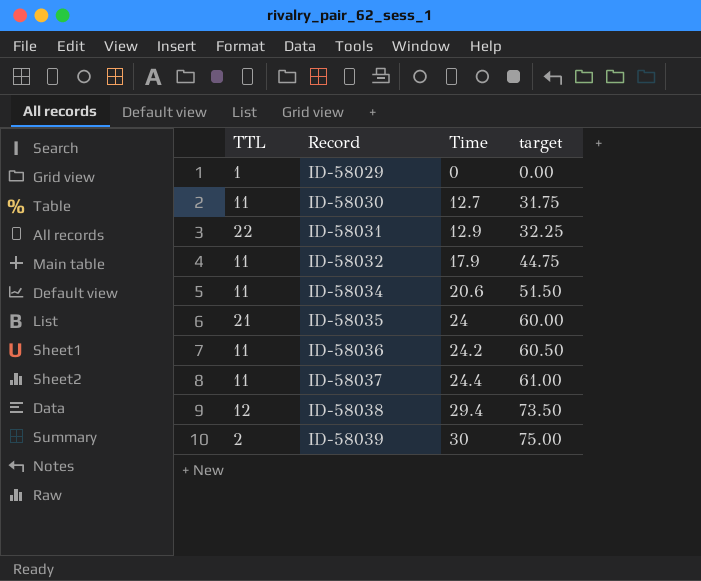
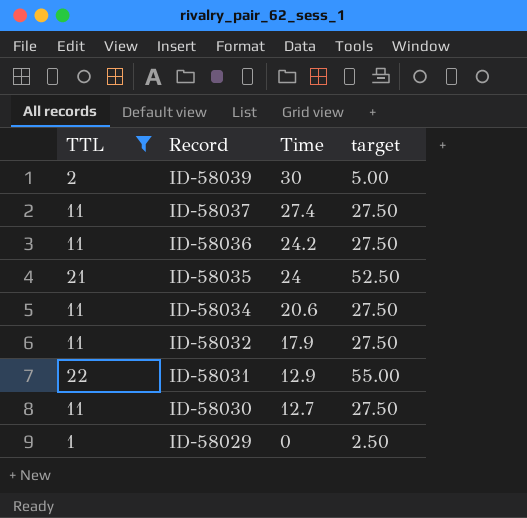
filter: none -> TTL != 12
row order: Record ascending -> Record descending
column target | formula: [Time] * 2.5 -> [TTL] * 2.5
ID-58037 | Time: 24.4 -> 27.4

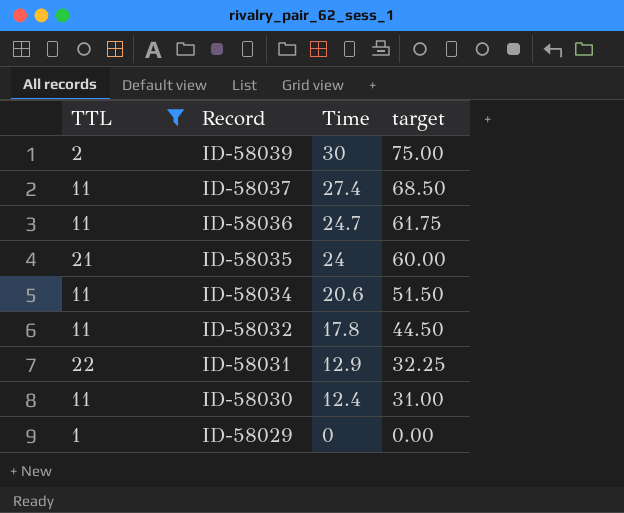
column target | formula: [TTL] * 2.5 -> [Time] * 2.5
ID-58036 | Time: 24.2 -> 24.7
ID-58032 | Time: 17.9 -> 17.8
ID-58030 | Time: 12.7 -> 12.4

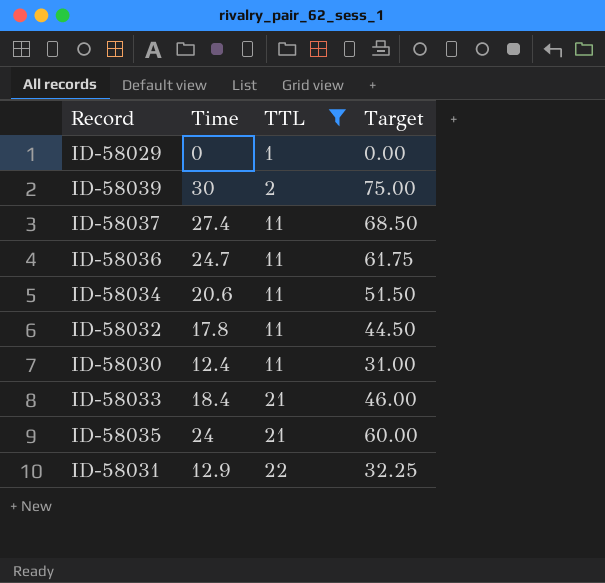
row order: Record descending -> TTL ascending
column TTL | position: 1 -> 3
column name: target -> Target
row ID-58033: none -> 18.4 | 21 | 46.00

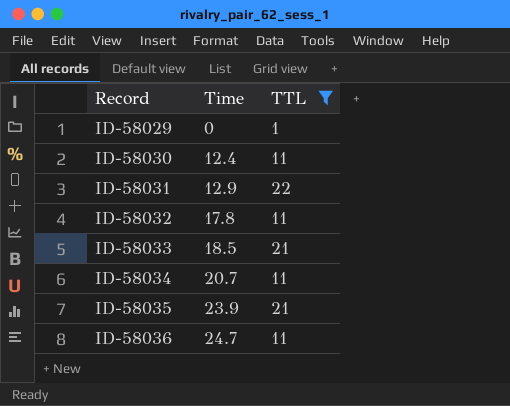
row order: TTL ascending -> Record ascending
column Target | formula: [Time] * 2.5 -> none
row ID-58039: 30 | 2 | 75.00 -> none
row ID-58037: 27.4 | 11 | 68.50 -> none
ID-58033 | Time: 18.4 -> 18.5
ID-58034 | Time: 20.6 -> 20.7
ID-58035 | Time: 24 -> 23.9

